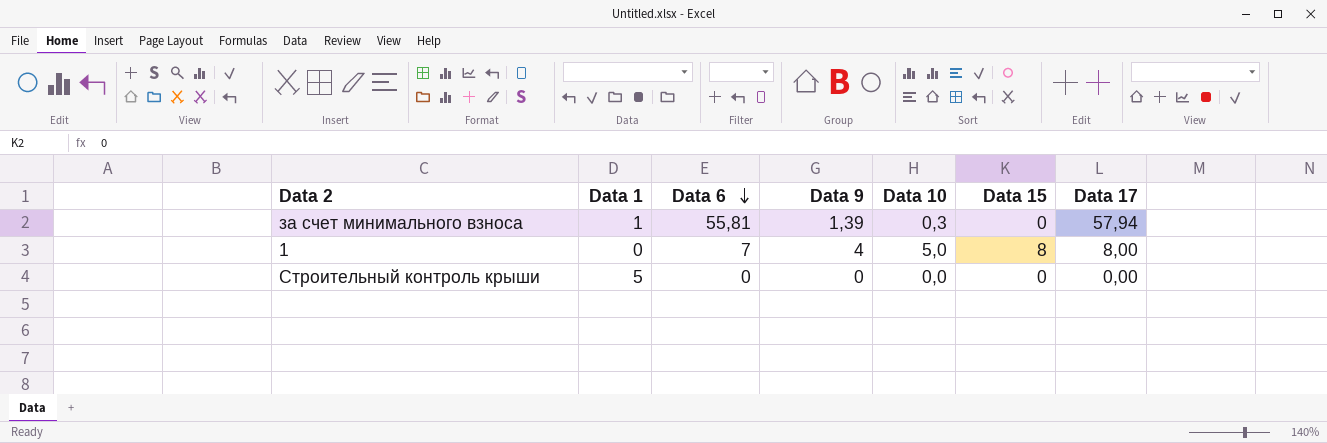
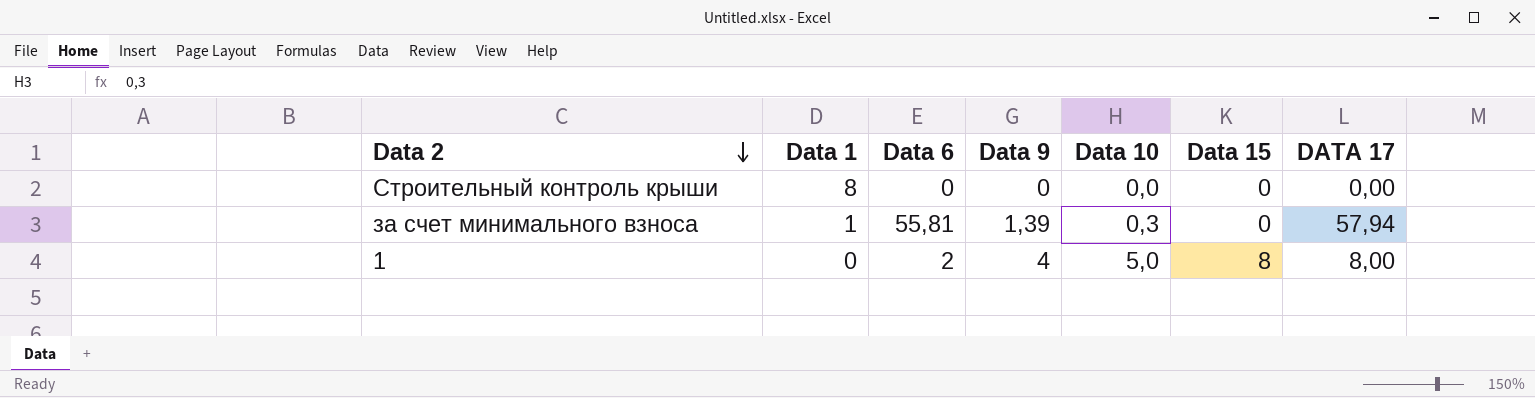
row order: Data 6 descending -> Data 2 descending
column name: Data 17 -> DATA 17
Строительный контроль крыши | Data 1: 5 -> 8
1 | Data 6: 7 -> 2

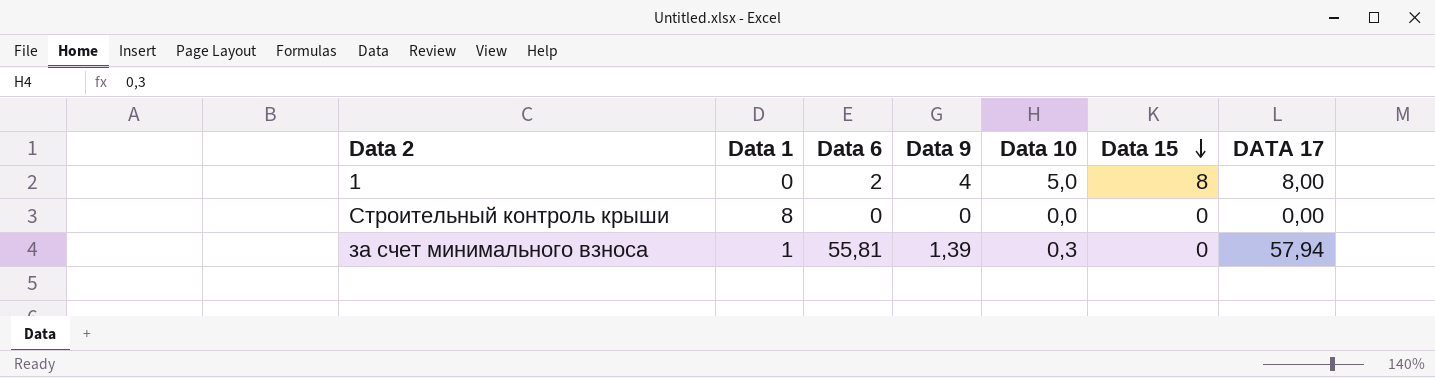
row order: Data 2 descending -> Data 15 descending

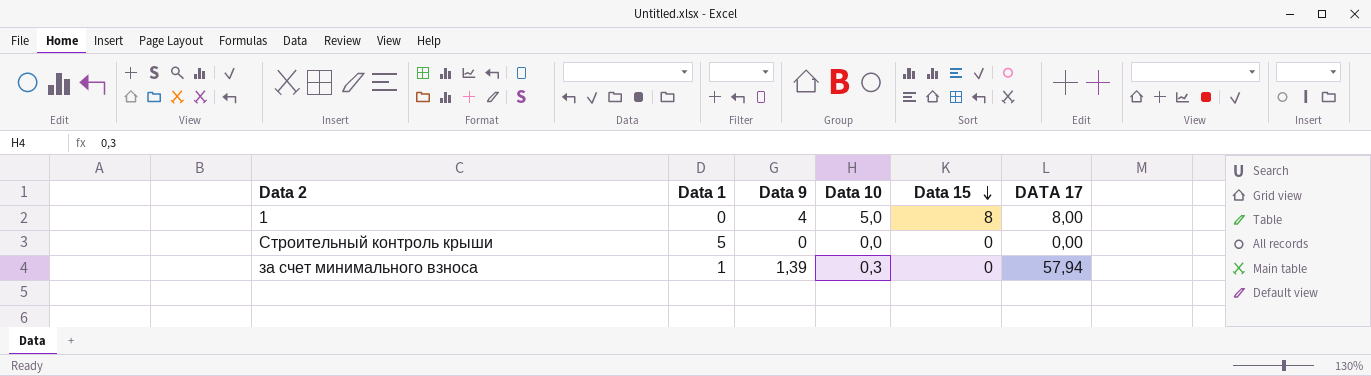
column Data 6 | position: 3 -> none
Строительный контроль крыши | Data 1: 8 -> 5

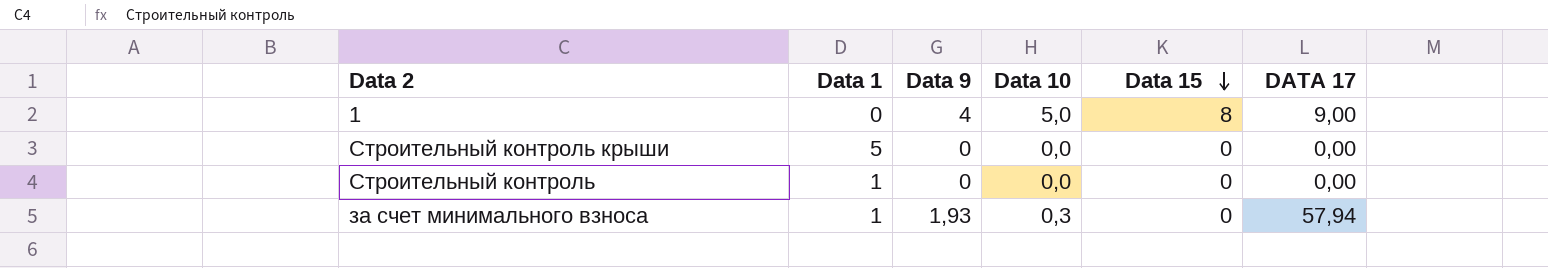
1 | DATA 17: 8,00 -> 9,00
row Строительный контроль: none -> 1 | 0 | 0,0 | 0 | 0,00
за счет минимального взноса | Data 9: 1,39 -> 1,93

